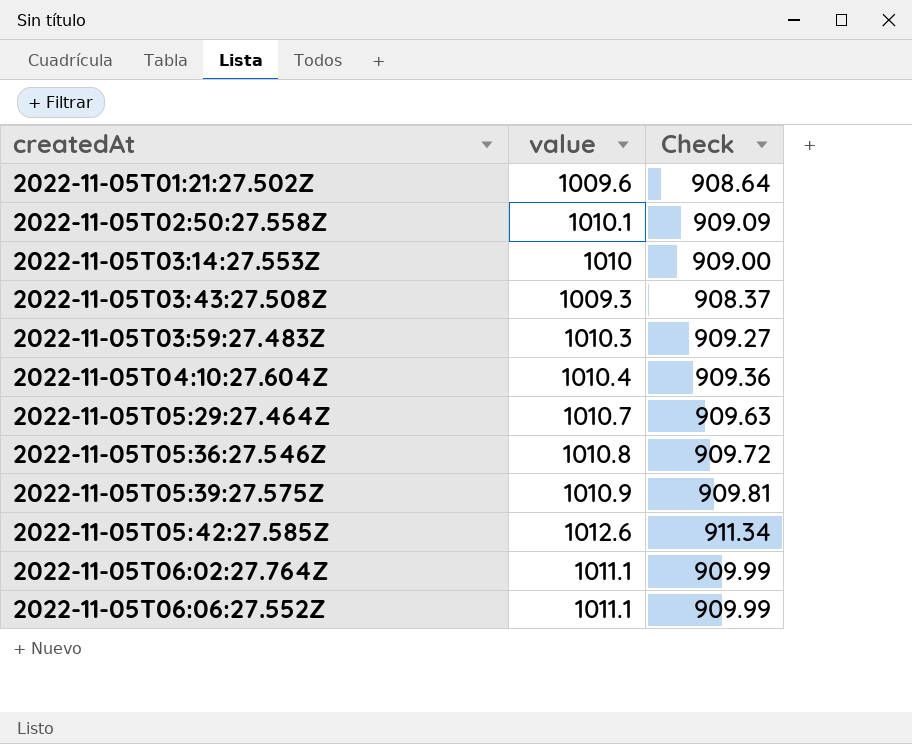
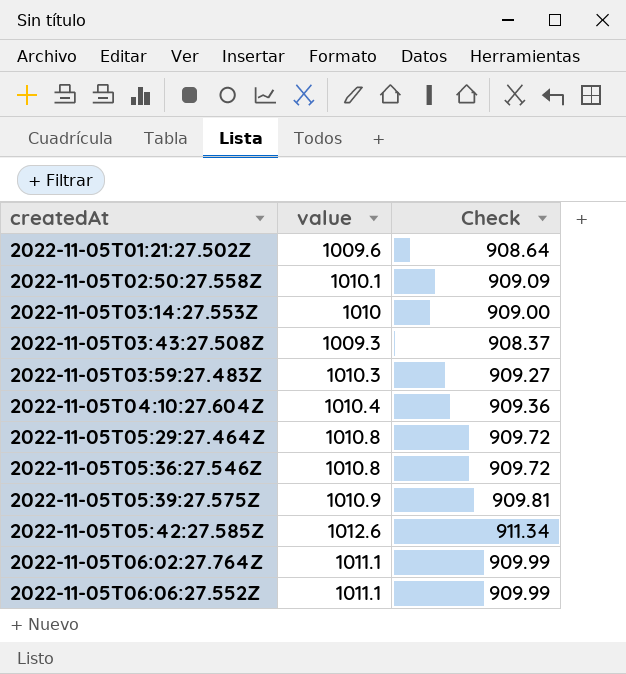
2022-11-05T05:29:27.464Z | value: 1010.7 -> 1010.8
2022-11-05T05:29:27.464Z | Check: 909.63 -> 909.72

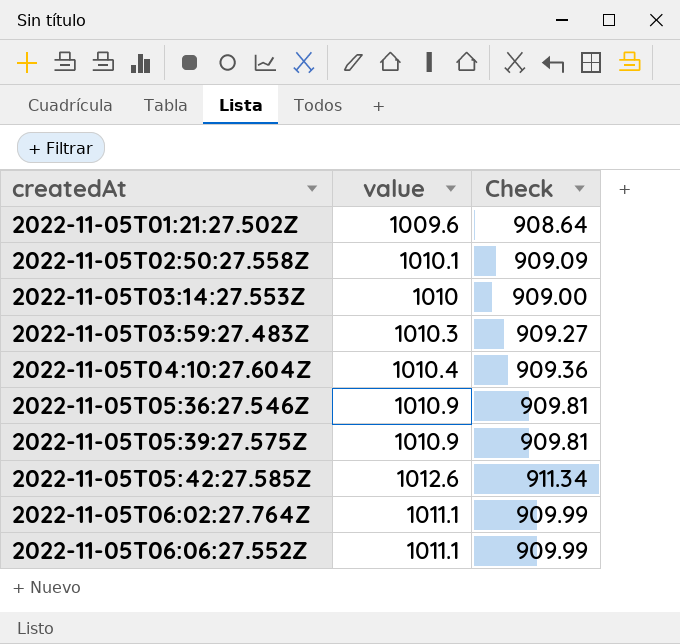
row 2022-11-05T03:43:27.508Z: 1009.3 | 908.37 -> none
row 2022-11-05T05:29:27.464Z: 1010.8 | 909.72 -> none
2022-11-05T05:36:27.546Z | value: 1010.8 -> 1010.9
2022-11-05T05:36:27.546Z | Check: 909.72 -> 909.81

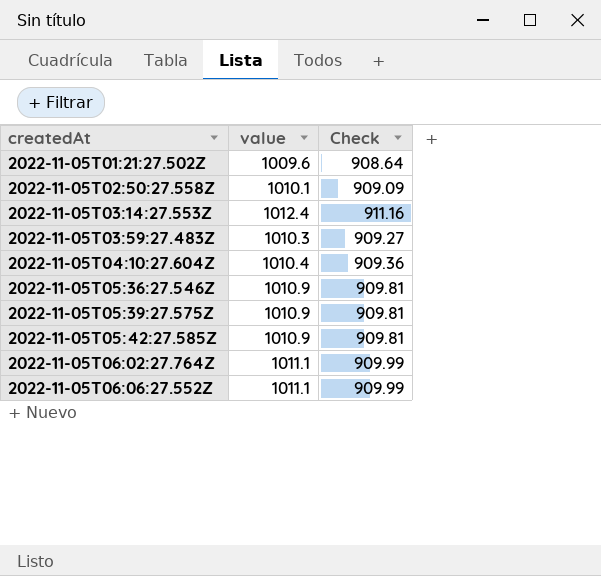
2022-11-05T03:14:27.553Z | value: 1010 -> 1012.4
2022-11-05T03:14:27.553Z | Check: 909.00 -> 911.16
2022-11-05T05:42:27.585Z | value: 1012.6 -> 1010.9
2022-11-05T05:42:27.585Z | Check: 911.34 -> 909.81

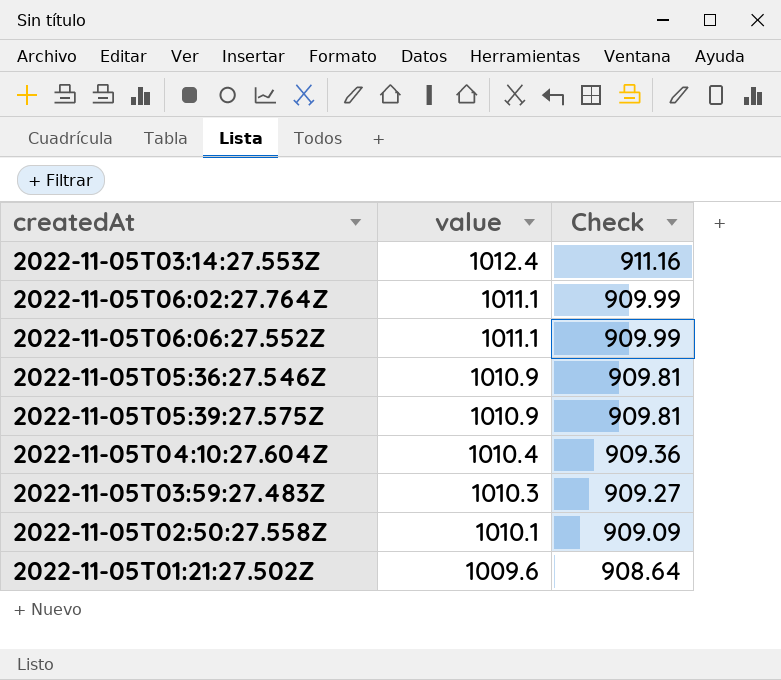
row order: createdAt ascending -> value descending
row 2022-11-05T05:42:27.585Z: 1010.9 | 909.81 -> none

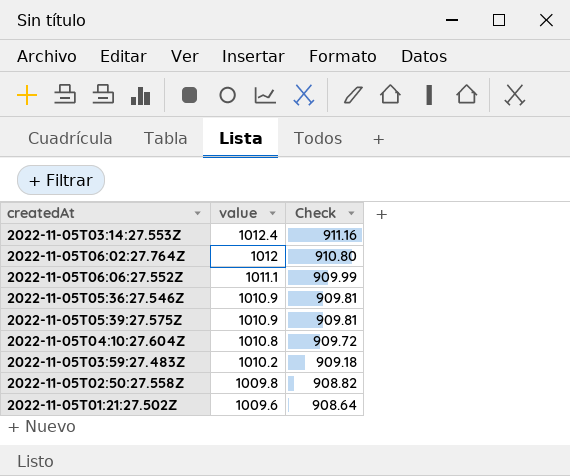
2022-11-05T06:02:27.764Z | value: 1011.1 -> 1012
2022-11-05T06:02:27.764Z | Check: 909.99 -> 910.80
2022-11-05T04:10:27.604Z | value: 1010.4 -> 1010.8
2022-11-05T04:10:27.604Z | Check: 909.36 -> 909.72
2022-11-05T03:59:27.483Z | value: 1010.3 -> 1010.2
2022-11-05T03:59:27.483Z | Check: 909.27 -> 909.18
2022-11-05T02:50:27.558Z | value: 1010.1 -> 1009.8
2022-11-05T02:50:27.558Z | Check: 909.09 -> 908.82

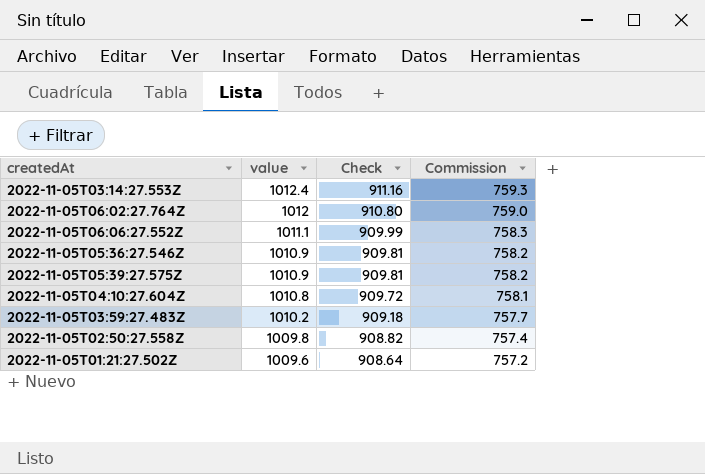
column Commission | formula: none -> [value] * 0.75

